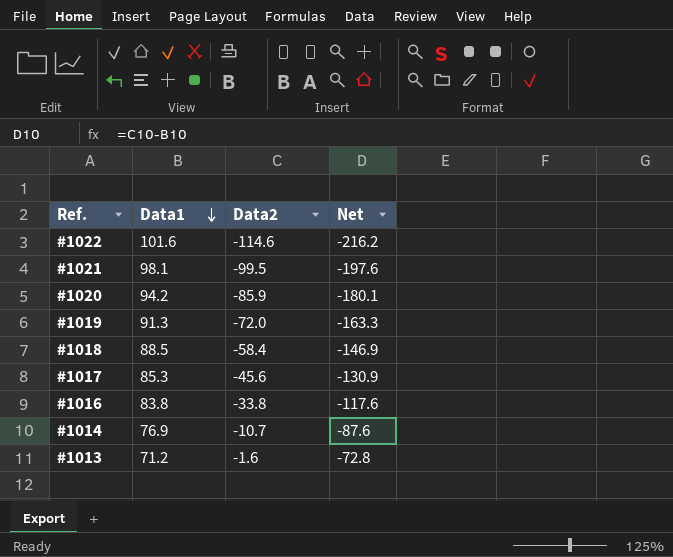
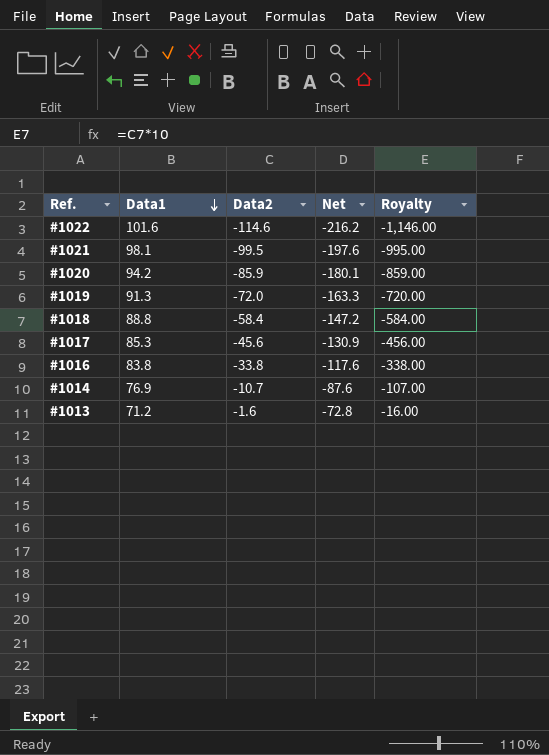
column Royalty | formula: none -> [Data2] * 10
#1018 | Data1: 88.5 -> 88.8
#1018 | Net: -146.9 -> -147.2

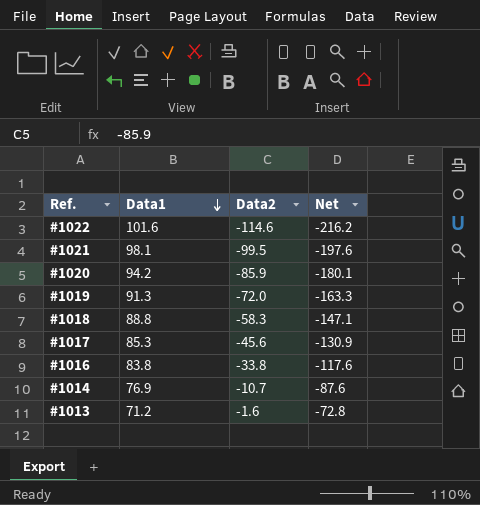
column Royalty | formula: [Data2] * 10 -> none
#1018 | Data2: -58.4 -> -58.3
#1018 | Net: -147.2 -> -147.1

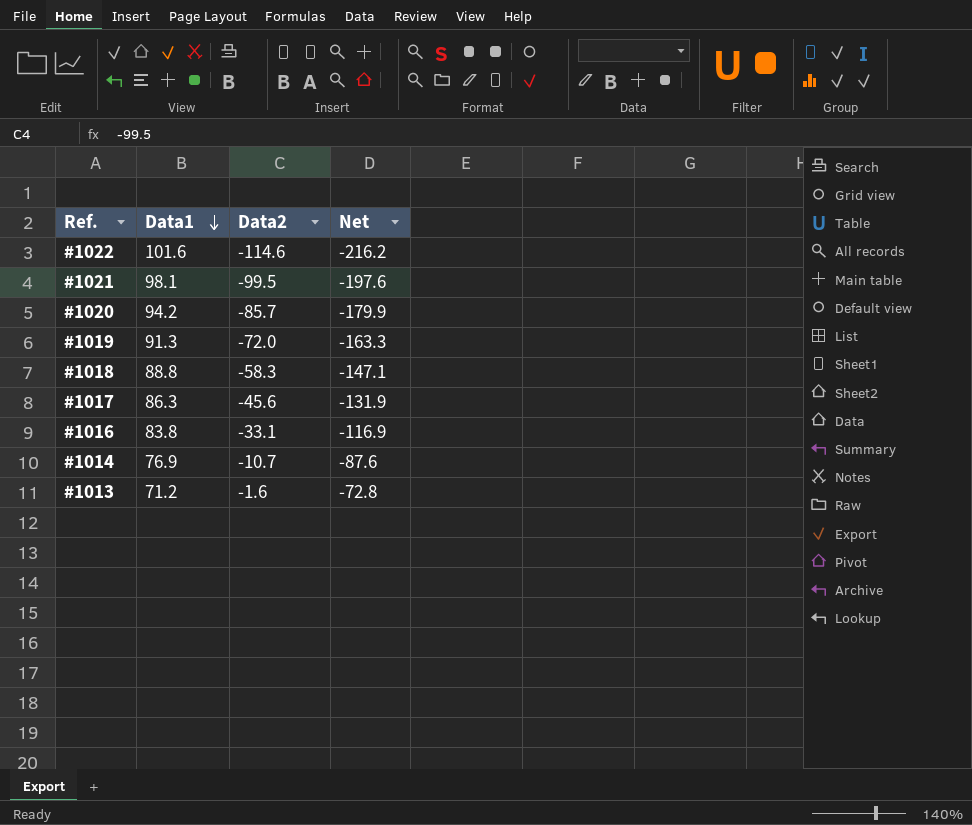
#1020 | Data2: -85.9 -> -85.7
#1020 | Net: -180.1 -> -179.9
#1017 | Data1: 85.3 -> 86.3
#1017 | Net: -130.9 -> -131.9
#1016 | Data2: -33.8 -> -33.1
#1016 | Net: -117.6 -> -116.9

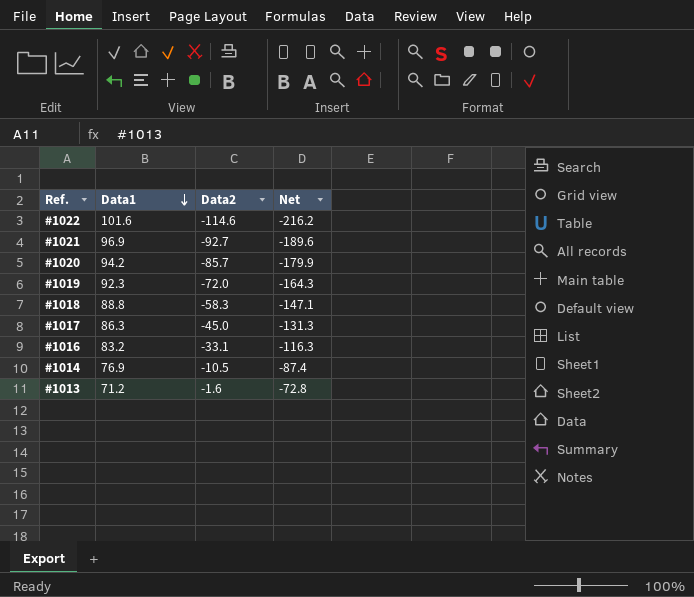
#1021 | Data1: 98.1 -> 96.9
#1021 | Data2: -99.5 -> -92.7
#1021 | Net: -197.6 -> -189.6
#1019 | Data1: 91.3 -> 92.3
#1019 | Net: -163.3 -> -164.3
#1017 | Data2: -45.6 -> -45.0
#1017 | Net: -131.9 -> -131.3
#1016 | Data1: 83.8 -> 83.2
#1016 | Net: -116.9 -> -116.3
#1014 | Data2: -10.7 -> -10.5
#1014 | Net: -87.6 -> -87.4

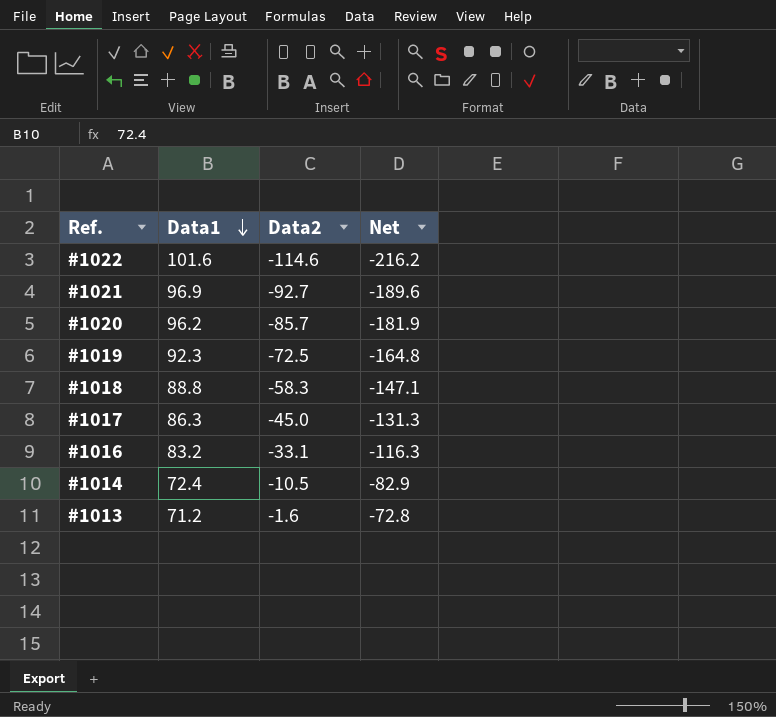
#1020 | Data1: 94.2 -> 96.2
#1020 | Net: -179.9 -> -181.9
#1019 | Data2: -72.0 -> -72.5
#1019 | Net: -164.3 -> -164.8
#1014 | Data1: 76.9 -> 72.4
#1014 | Net: -87.4 -> -82.9

